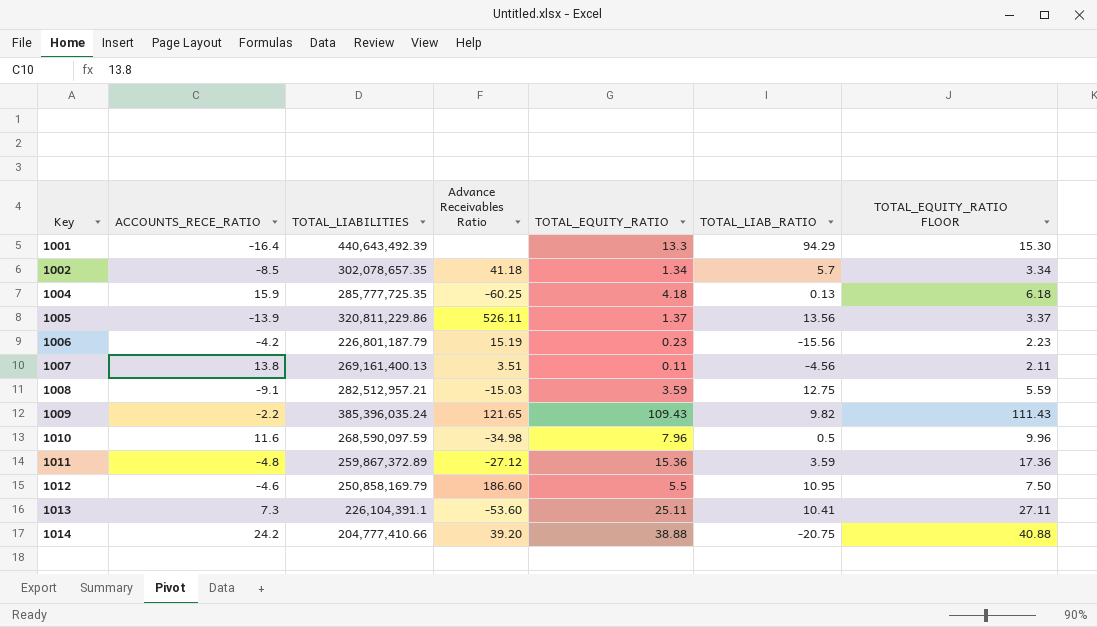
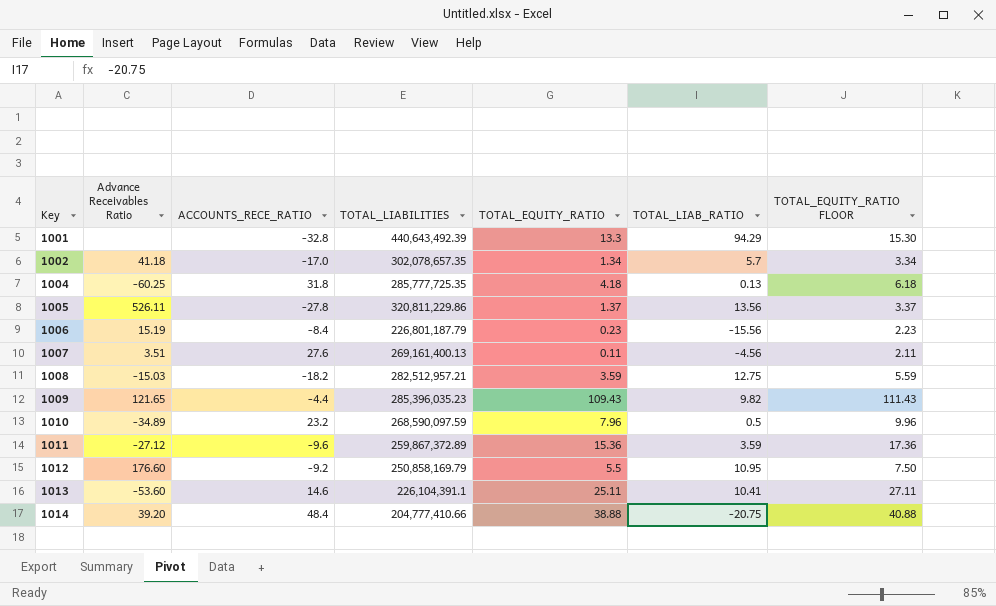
column Advance Receivables Ratio | position: 4 -> 2
1001 | ACCOUNTS_RECE_RATIO: -16.4 -> -32.8
1002 | ACCOUNTS_RECE_RATIO: -8.5 -> -17.0
1004 | ACCOUNTS_RECE_RATIO: 15.9 -> 31.8
1005 | ACCOUNTS_RECE_RATIO: -13.9 -> -27.8
1006 | ACCOUNTS_RECE_RATIO: -4.2 -> -8.4
1007 | ACCOUNTS_RECE_RATIO: 13.8 -> 27.6
1008 | ACCOUNTS_RECE_RATIO: -9.1 -> -18.2
1009 | ACCOUNTS_RECE_RATIO: -2.2 -> -4.4
1009 | TOTAL_LIABILITIES: 385,396,035.24 -> 285,396,035.23
1010 | Advance Receivables Ratio: -34.98 -> -34.89
1010 | ACCOUNTS_RECE_RATIO: 11.6 -> 23.2
1011 | ACCOUNTS_RECE_RATIO: -4.8 -> -9.6
1012 | Advance Receivables Ratio: 186.60 -> 176.60
1012 | ACCOUNTS_RECE_RATIO: -4.6 -> -9.2
1013 | ACCOUNTS_RECE_RATIO: 7.3 -> 14.6
1014 | ACCOUNTS_RECE_RATIO: 24.2 -> 48.4

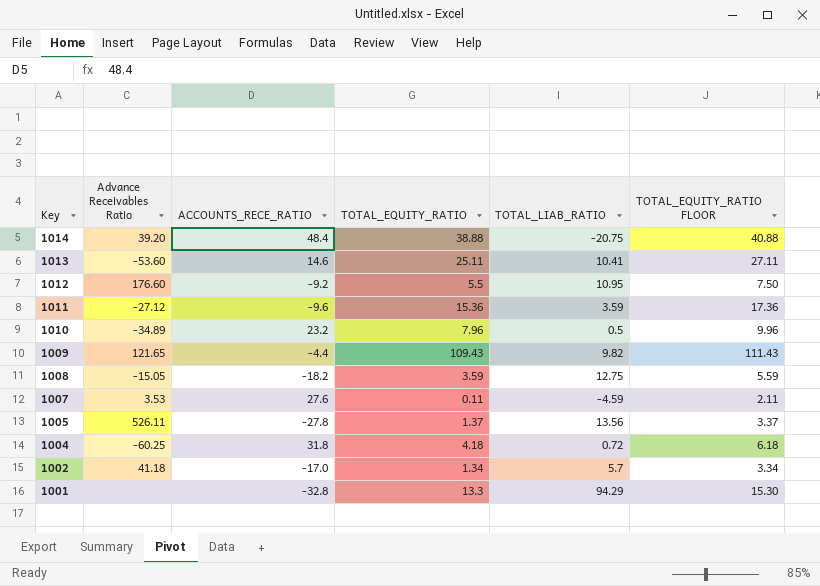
row order: Key ascending -> Key descending
column TOTAL_LIABILITIES | position: 4 -> none
row 1006: 15.19 | -8.4 | 226,801,187.79 | 0.23 | -15.56 | 2.23 -> none
1008 | Advance Receivables Ratio: -15.03 -> -15.05
1007 | Advance Receivables Ratio: 3.51 -> 3.53
1007 | TOTAL_LIAB_RATIO: -4.56 -> -4.59
1004 | TOTAL_LIAB_RATIO: 0.13 -> 0.72

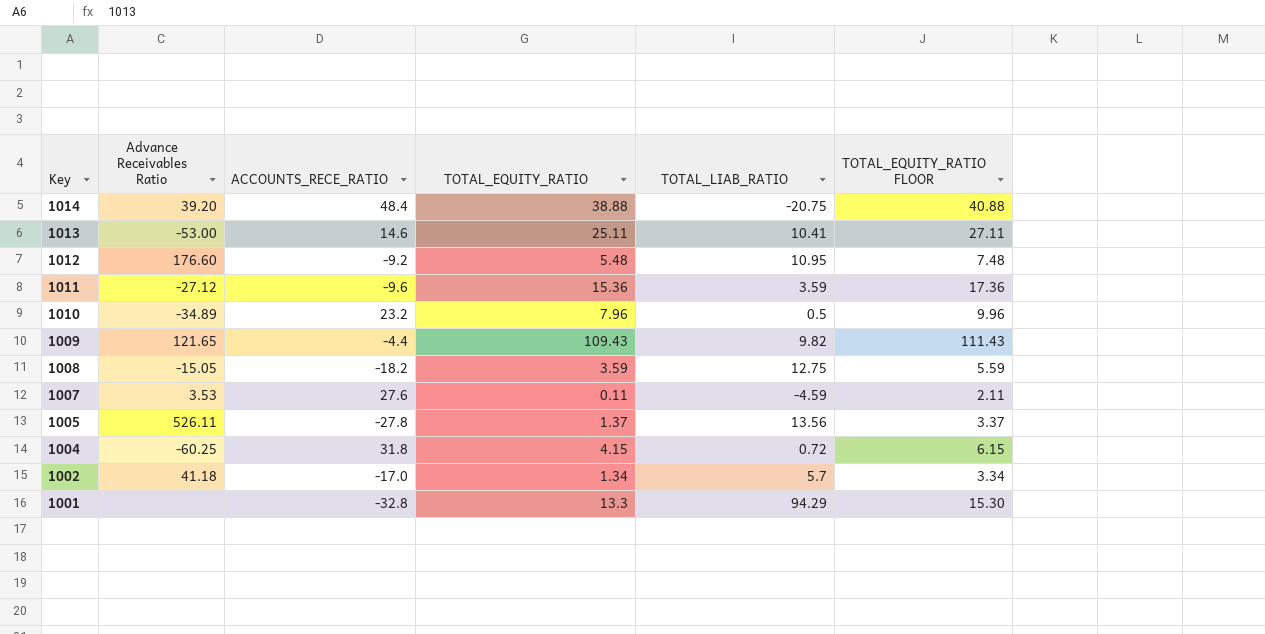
1013 | Advance Receivables Ratio: -53.60 -> -53.00
1012 | TOTAL_EQUITY_RATIO: 5.5 -> 5.48
1012 | TOTAL_EQUITY_RATIO FLOOR: 7.50 -> 7.48
1004 | TOTAL_EQUITY_RATIO: 4.18 -> 4.15
1004 | TOTAL_EQUITY_RATIO FLOOR: 6.18 -> 6.15

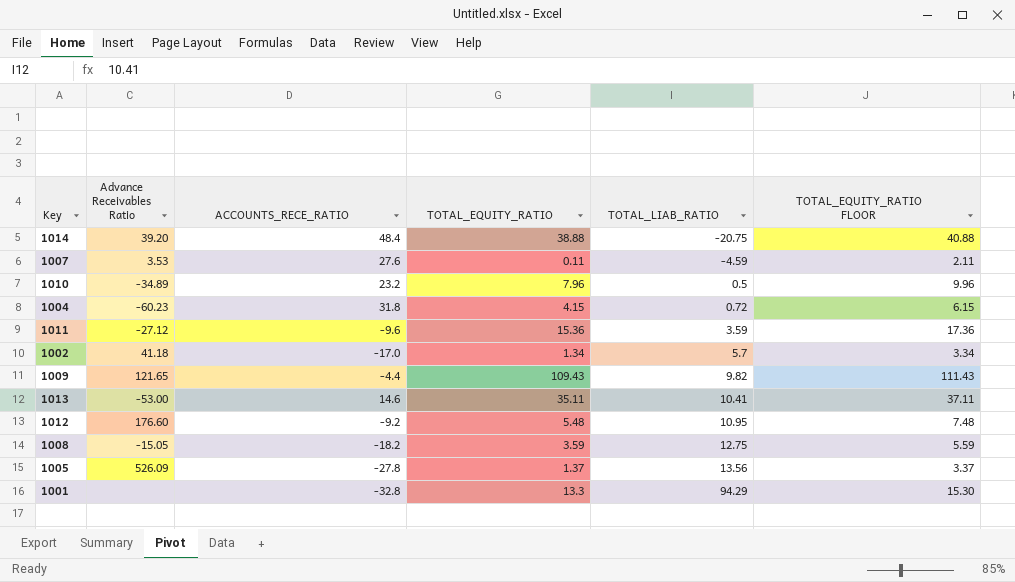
row order: Key descending -> TOTAL_LIAB_RATIO ascending
1004 | Advance Receivables Ratio: -60.25 -> -60.23
1013 | TOTAL_EQUITY_RATIO: 25.11 -> 35.11
1013 | TOTAL_EQUITY_RATIO FLOOR: 27.11 -> 37.11
1005 | Advance Receivables Ratio: 526.11 -> 526.09

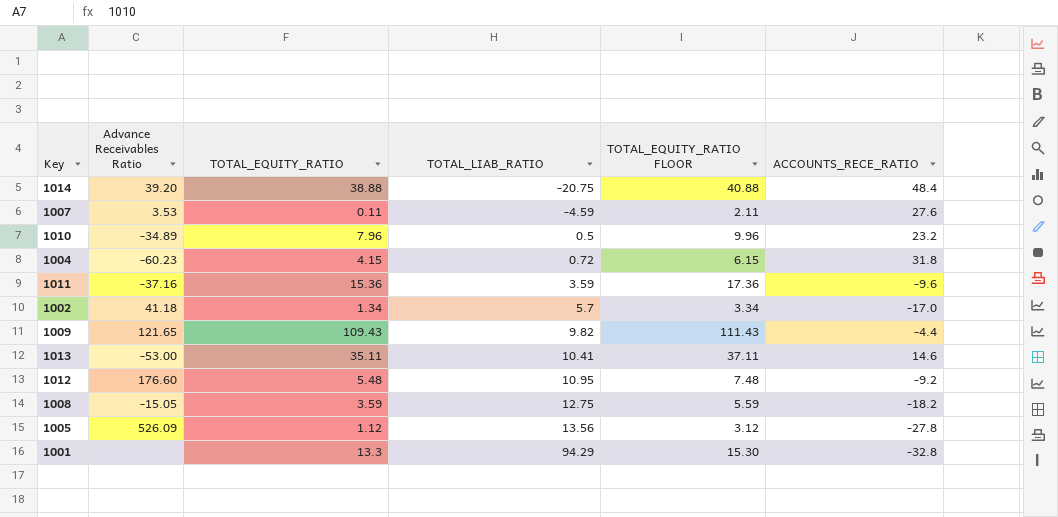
column ACCOUNTS_RECE_RATIO | position: 3 -> 6
1011 | Advance Receivables Ratio: -27.12 -> -37.16
1005 | TOTAL_EQUITY_RATIO: 1.37 -> 1.12
1005 | TOTAL_EQUITY_RATIO FLOOR: 3.37 -> 3.12

